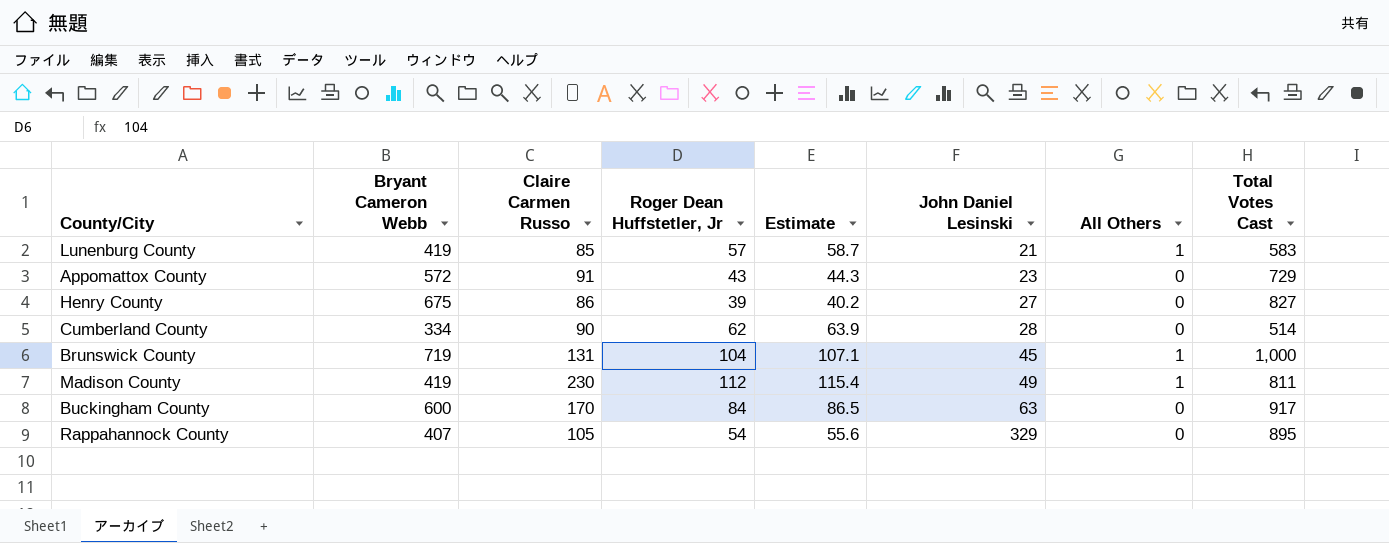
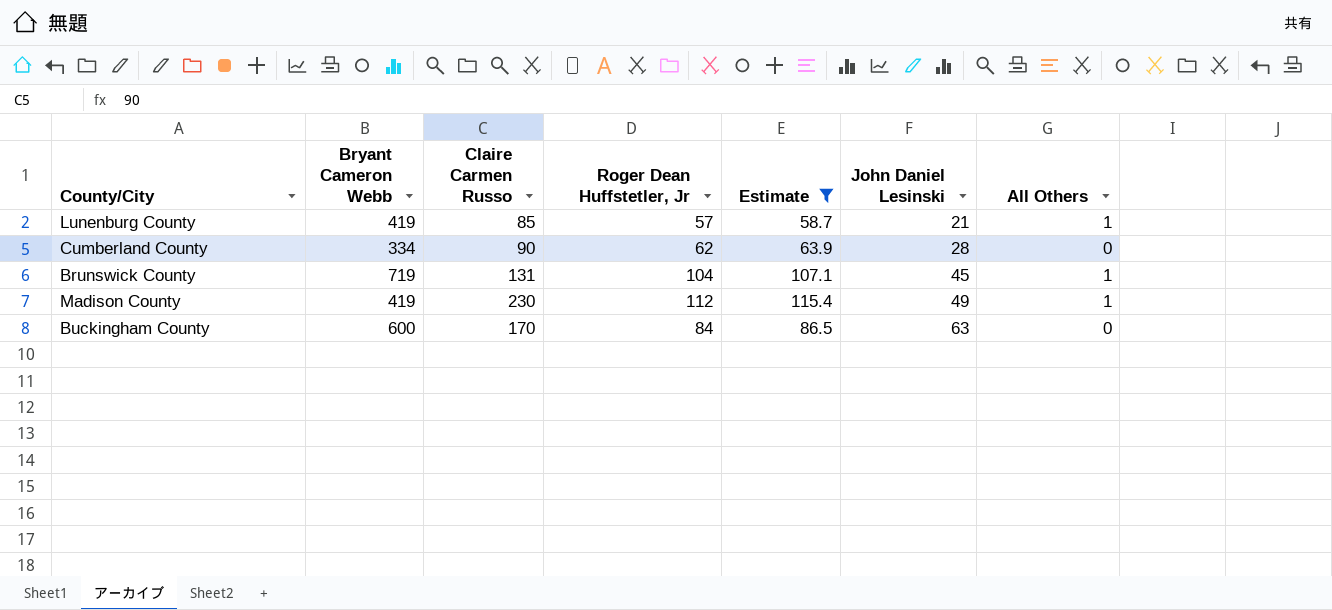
filter: none -> Estimate >= 58.7
column Total Votes Cast | formula: [Bryant Cameron Webb] + [Claire Carmen Russo] + [Roger Dean Huffstetler, Jr] + [John Daniel Lesinski] + [All Others] -> none

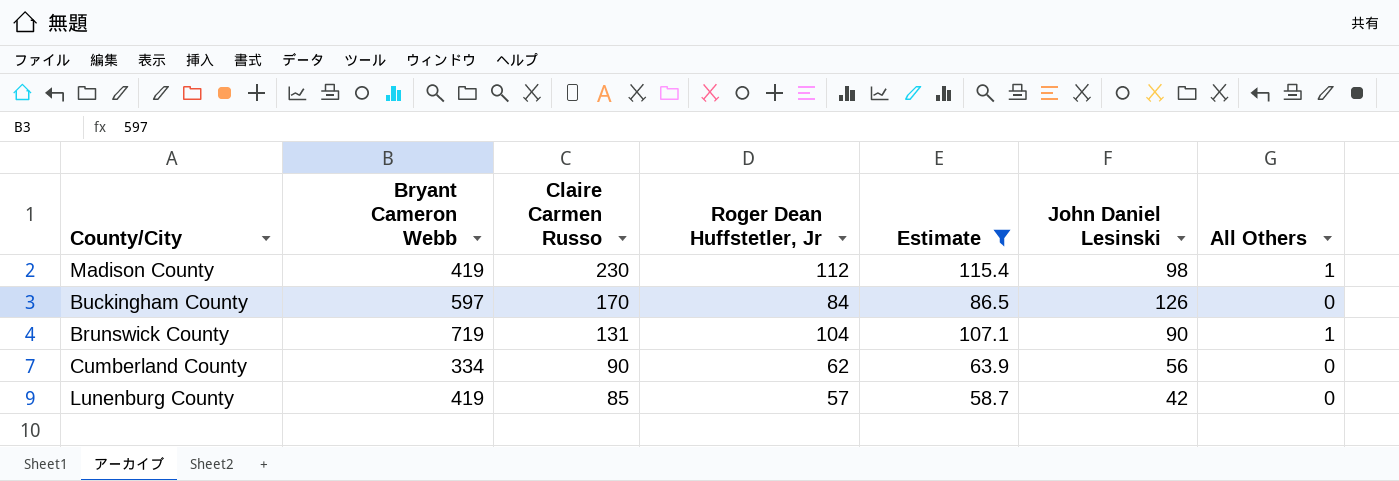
row order: John Daniel Lesinski ascending -> Claire Carmen Russo descending
Madison County | John Daniel Lesinski: 49 -> 98
Buckingham County | Bryant Cameron Webb: 600 -> 597
Buckingham County | John Daniel Lesinski: 63 -> 126
Brunswick County | John Daniel Lesinski: 45 -> 90
Cumberland County | John Daniel Lesinski: 28 -> 56
Lunenburg County | John Daniel Lesinski: 21 -> 42
Lunenburg County | All Others: 1 -> 0

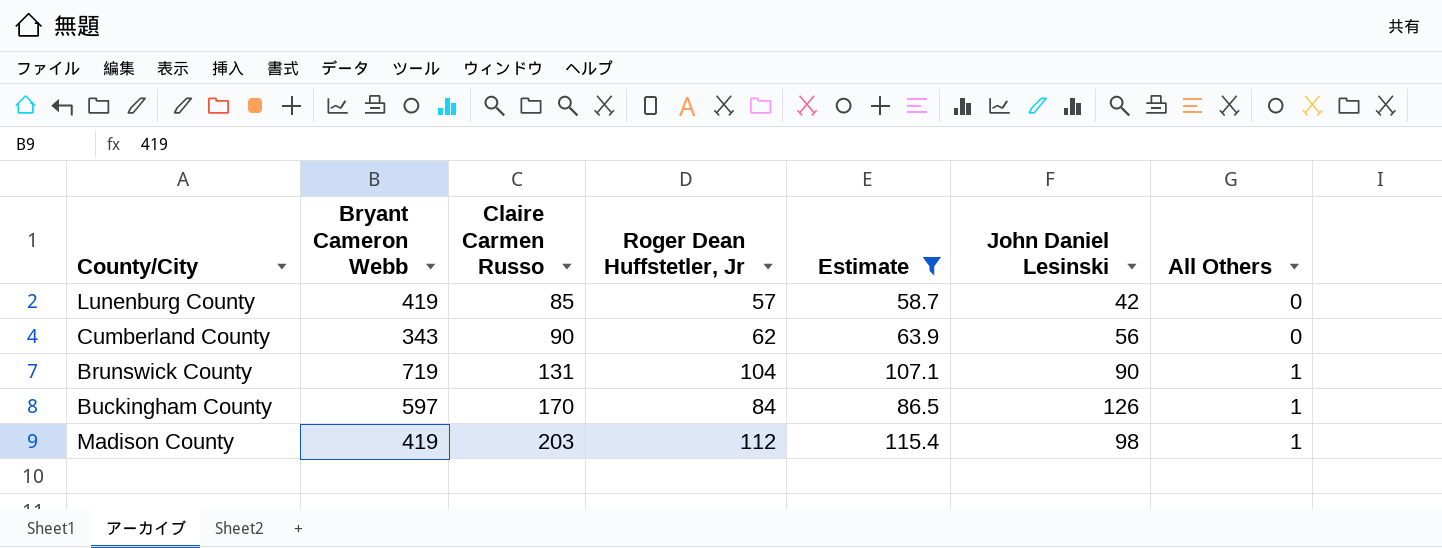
row order: Claire Carmen Russo descending -> Claire Carmen Russo ascending
Cumberland County | Bryant Cameron Webb: 334 -> 343
Buckingham County | All Others: 0 -> 1
Madison County | Claire Carmen Russo: 230 -> 203

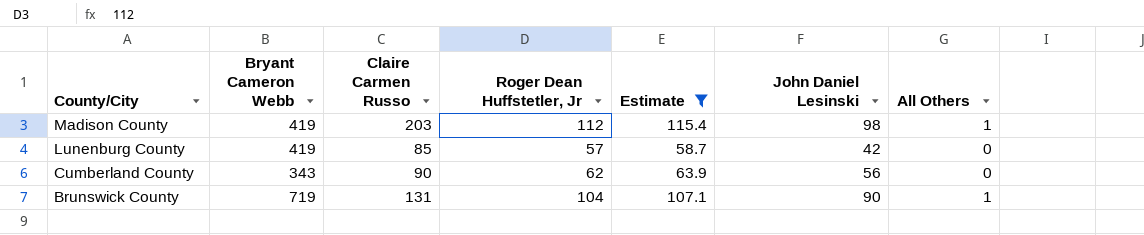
row order: Claire Carmen Russo ascending -> County/City descending
row Buckingham County: 597 | 170 | 84 | 86.5 | 126 | 1 -> none

